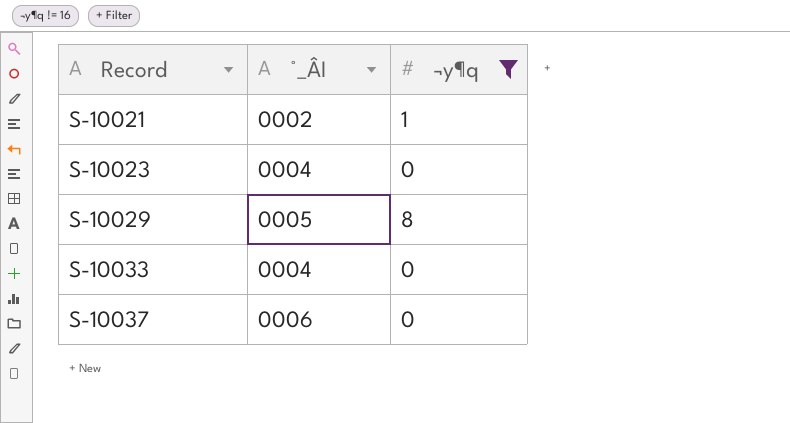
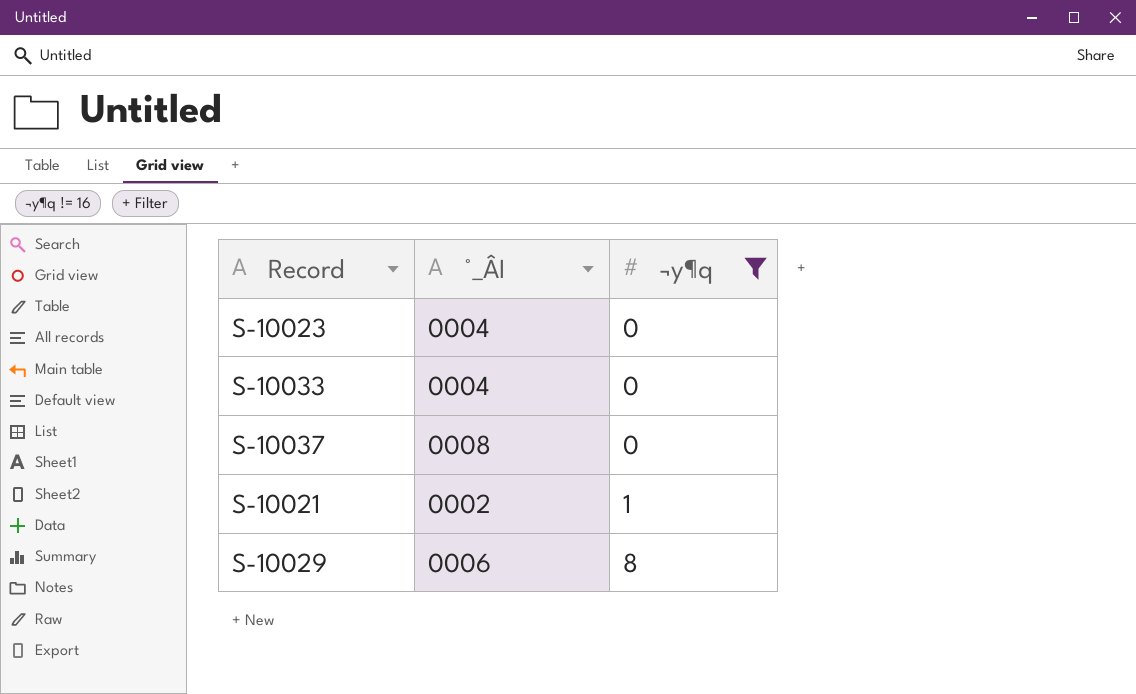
row order: Record ascending -> ¬y¶q ascending
S-10037 | °_ÂI: 0006 -> 0008
S-10029 | °_ÂI: 0005 -> 0006

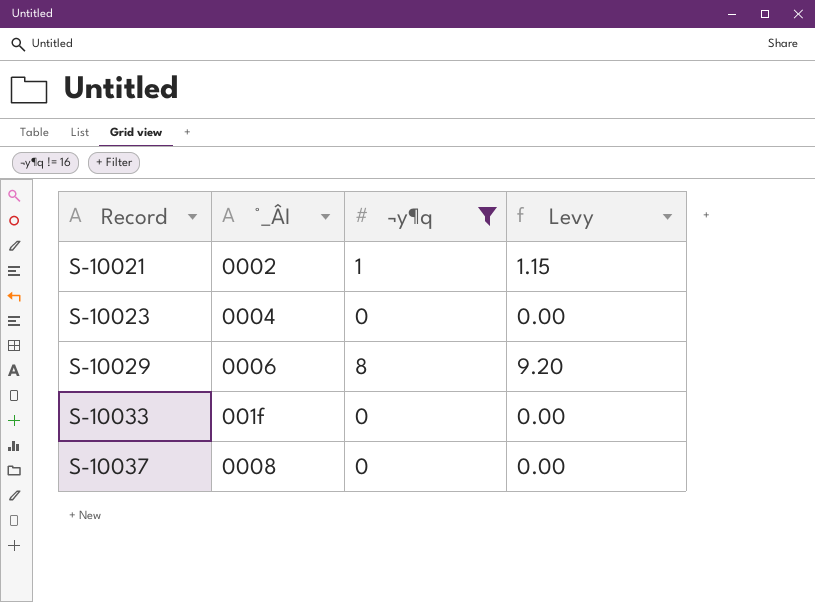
row order: ¬y¶q ascending -> Record ascending
column Levy | formula: none -> [¬y¶q] * 1.15
S-10033 | °_ÂI: 0004 -> 001f

